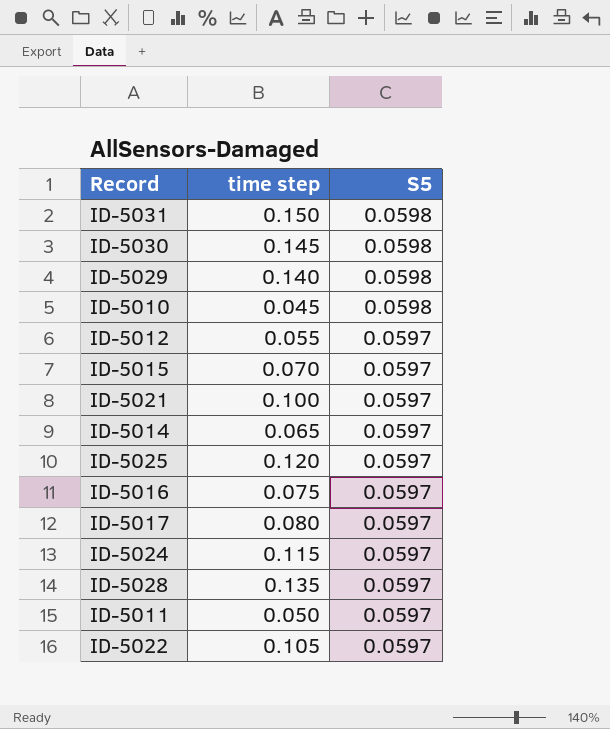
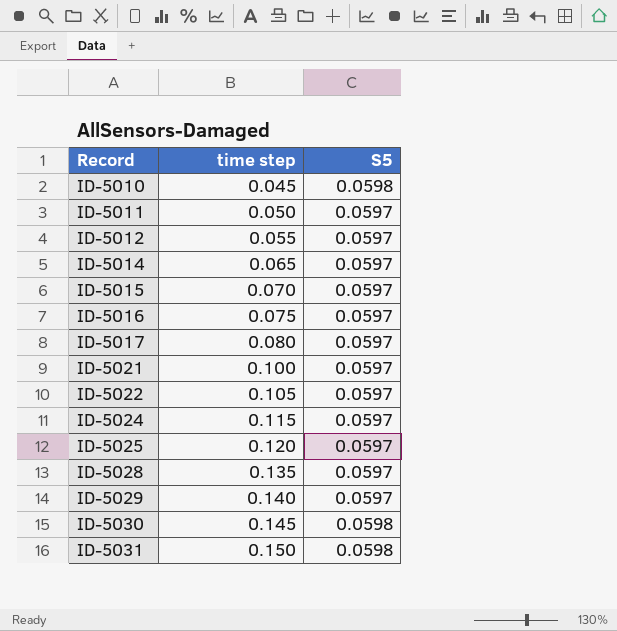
row order: S5 descending -> Record ascending
ID-5029 | S5: 0.0598 -> 0.0597

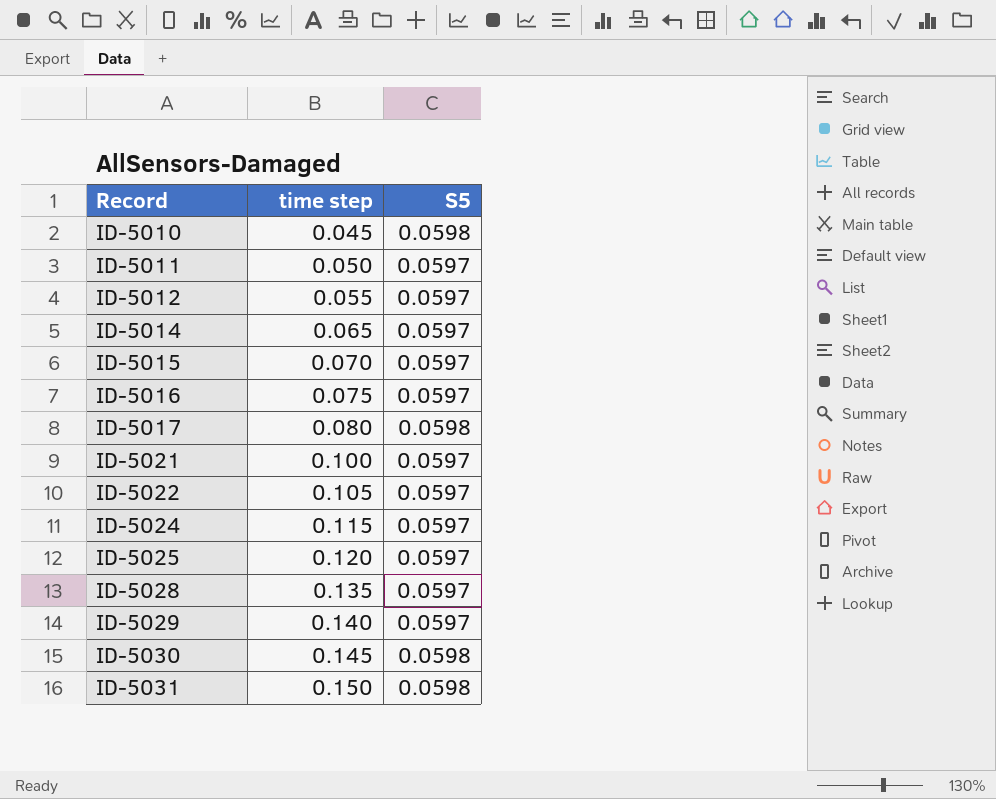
ID-5017 | S5: 0.0597 -> 0.0598

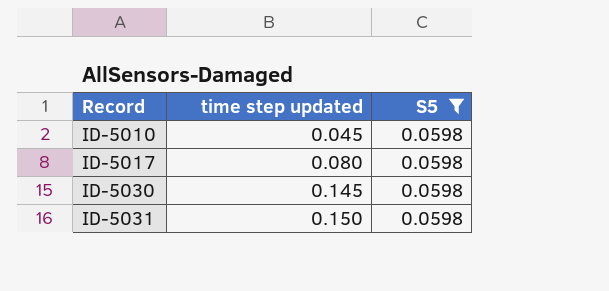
filter: none -> S5 = 0.0598
column name: time step -> time step updated

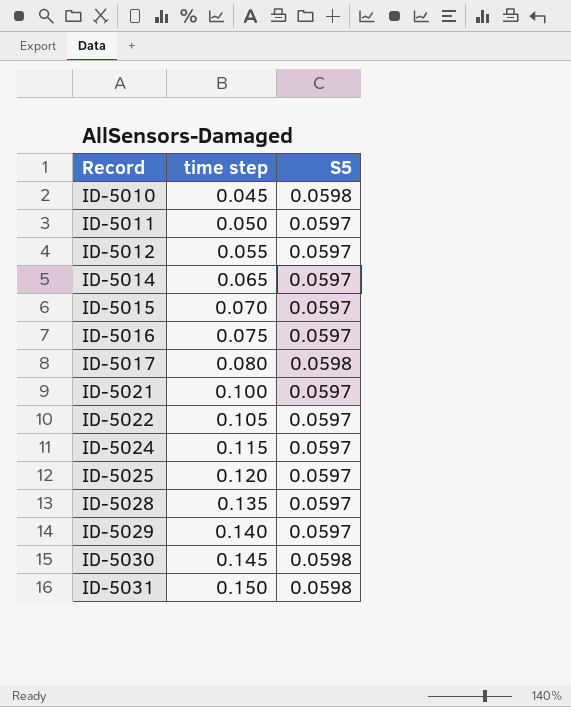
filter: S5 = 0.0598 -> none
column name: time step updated -> time step

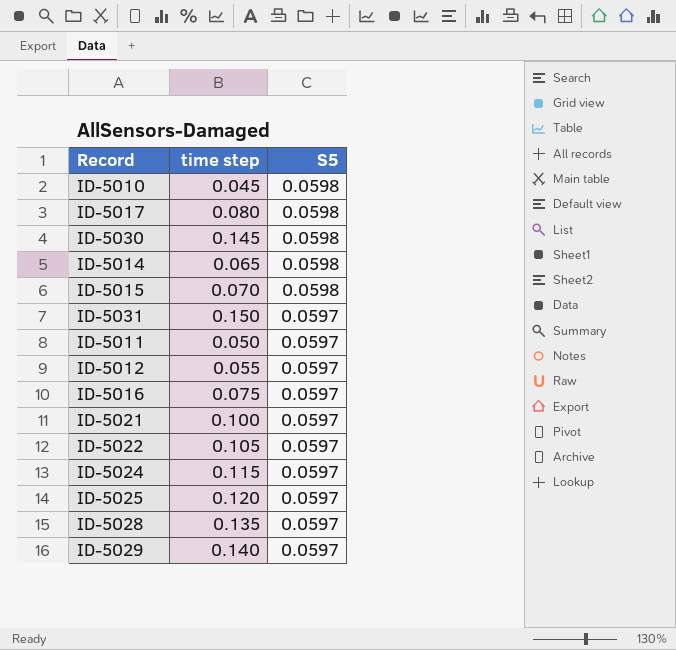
row order: Record ascending -> S5 descending
ID-5014 | S5: 0.0597 -> 0.0598
ID-5015 | S5: 0.0597 -> 0.0598
ID-5031 | S5: 0.0598 -> 0.0597

